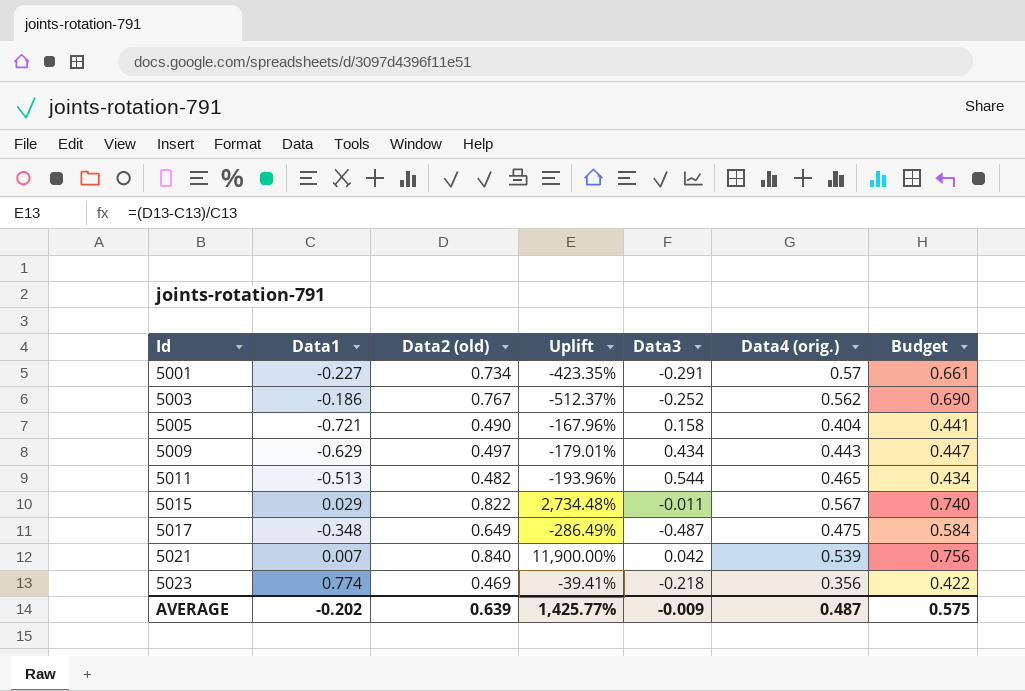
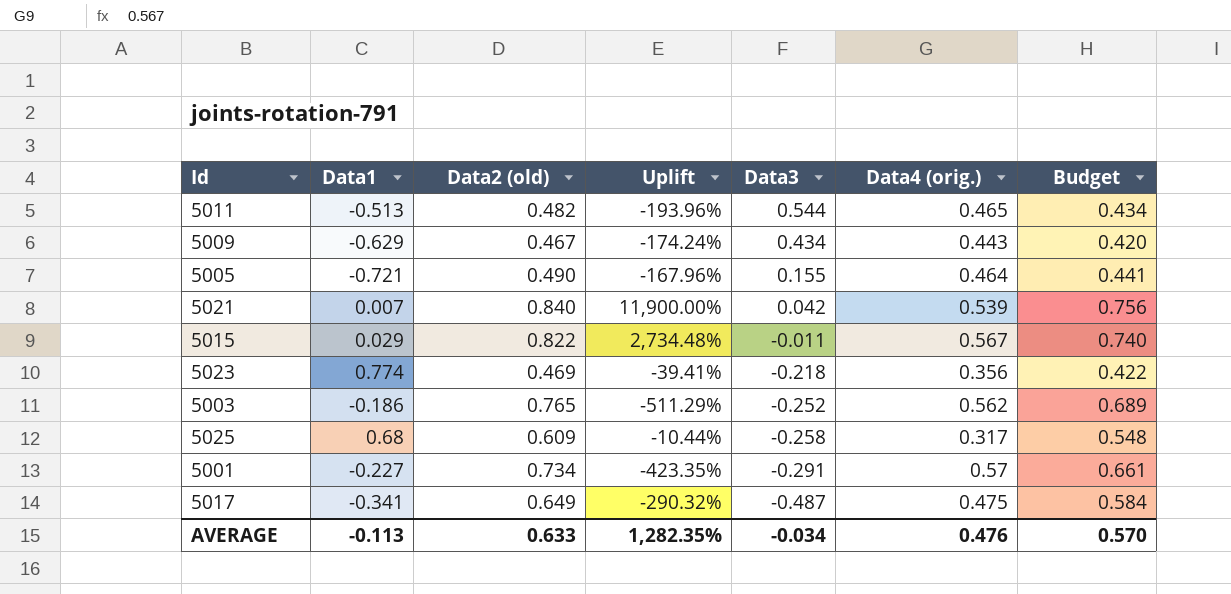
row order: Id ascending -> Data3 descending
5009 | Data2 (old): 0.497 -> 0.467
5009 | Uplift: -179.01% -> -174.24%
5009 | Budget: 0.447 -> 0.420
5005 | Data3: 0.158 -> 0.155
5005 | Data4 (orig.): 0.404 -> 0.464
5003 | Data2 (old): 0.767 -> 0.765
5003 | Uplift: -512.37% -> -511.29%
5003 | Budget: 0.690 -> 0.689
row 5025: none -> 0.68 | 0.609 | -10.44% | -0.258 | 0.317 | 0.548
5017 | Data1: -0.348 -> -0.341
5017 | Uplift: -286.49% -> -290.32%
AVERAGE | Data1: -0.202 -> -0.113
AVERAGE | Data2 (old): 0.639 -> 0.633
AVERAGE | Uplift: 1,425.77% -> 1,282.35%
AVERAGE | Data3: -0.009 -> -0.034
AVERAGE | Data4 (orig.): 0.487 -> 0.476
AVERAGE | Budget: 0.575 -> 0.570

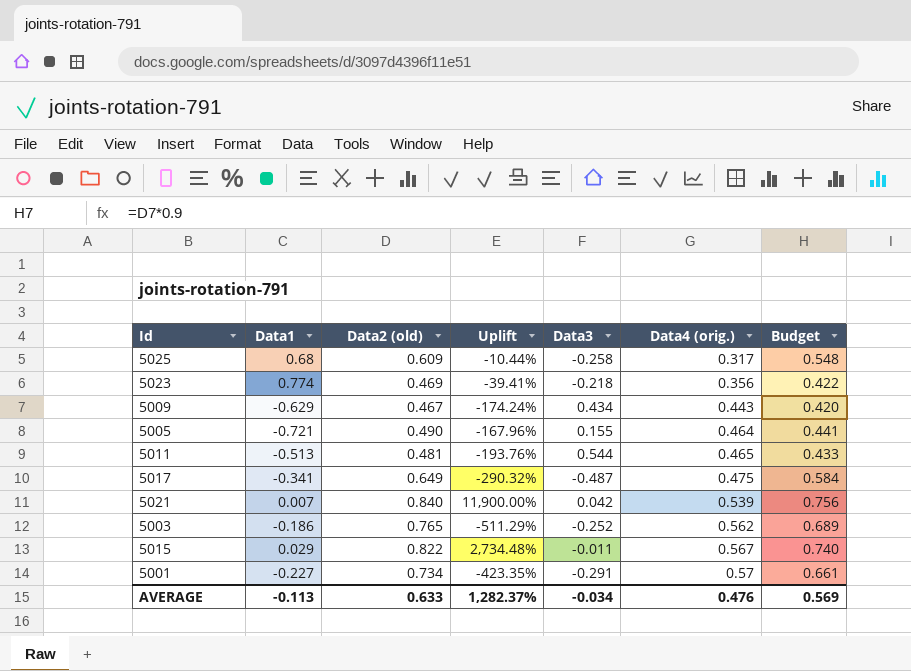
row order: Data3 descending -> Data4 (orig.) ascending
5011 | Data2 (old): 0.482 -> 0.481
5011 | Uplift: -193.96% -> -193.76%
5011 | Budget: 0.434 -> 0.433
AVERAGE | Uplift: 1,282.35% -> 1,282.37%
AVERAGE | Budget: 0.570 -> 0.569

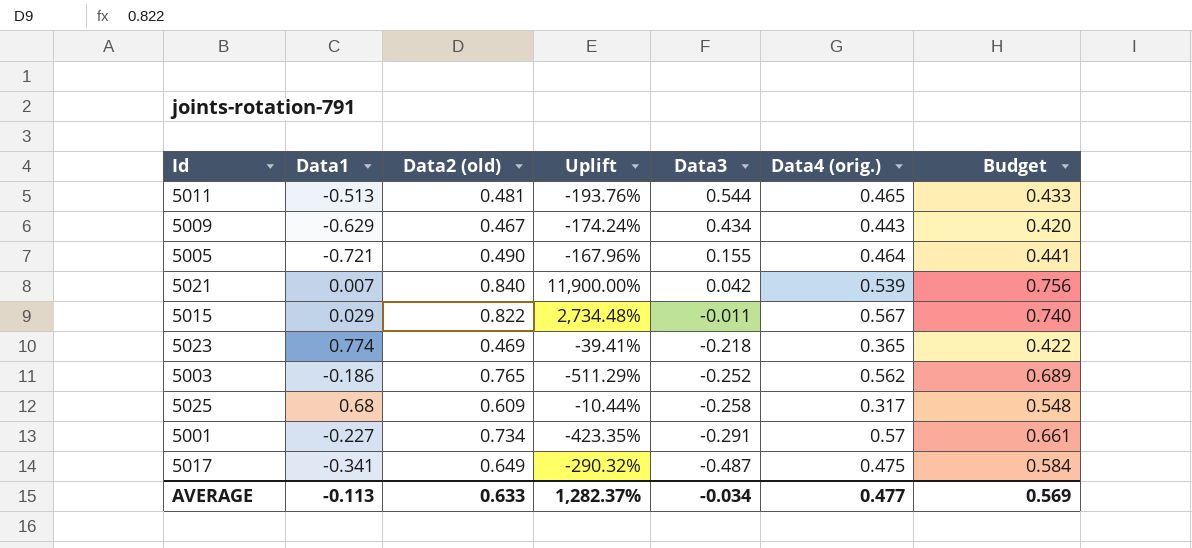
row order: Data4 (orig.) ascending -> Data3 descending
5023 | Data4 (orig.): 0.356 -> 0.365
AVERAGE | Data4 (orig.): 0.476 -> 0.477

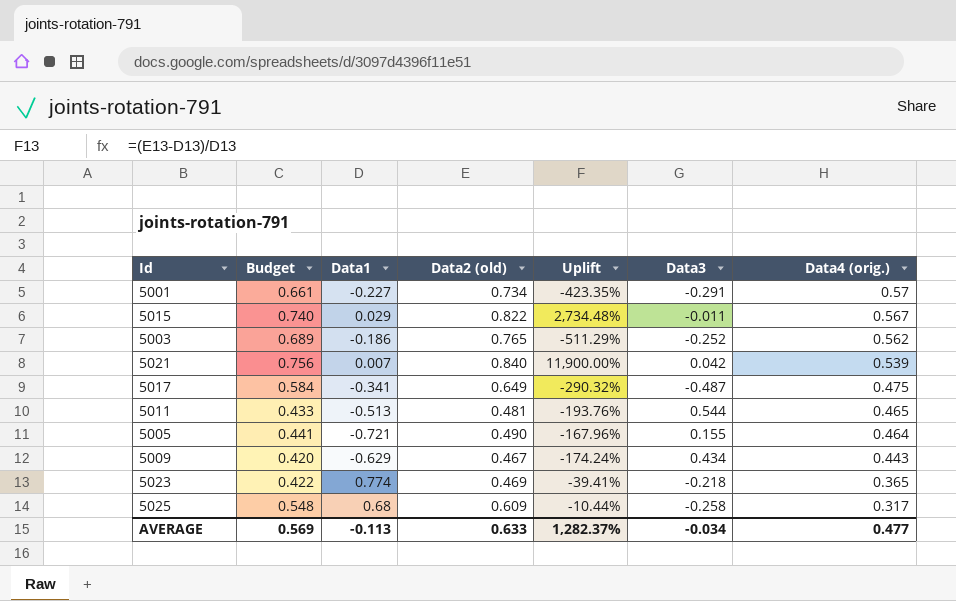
row order: Data3 descending -> Data4 (orig.) descending
column Budget | position: 7 -> 2

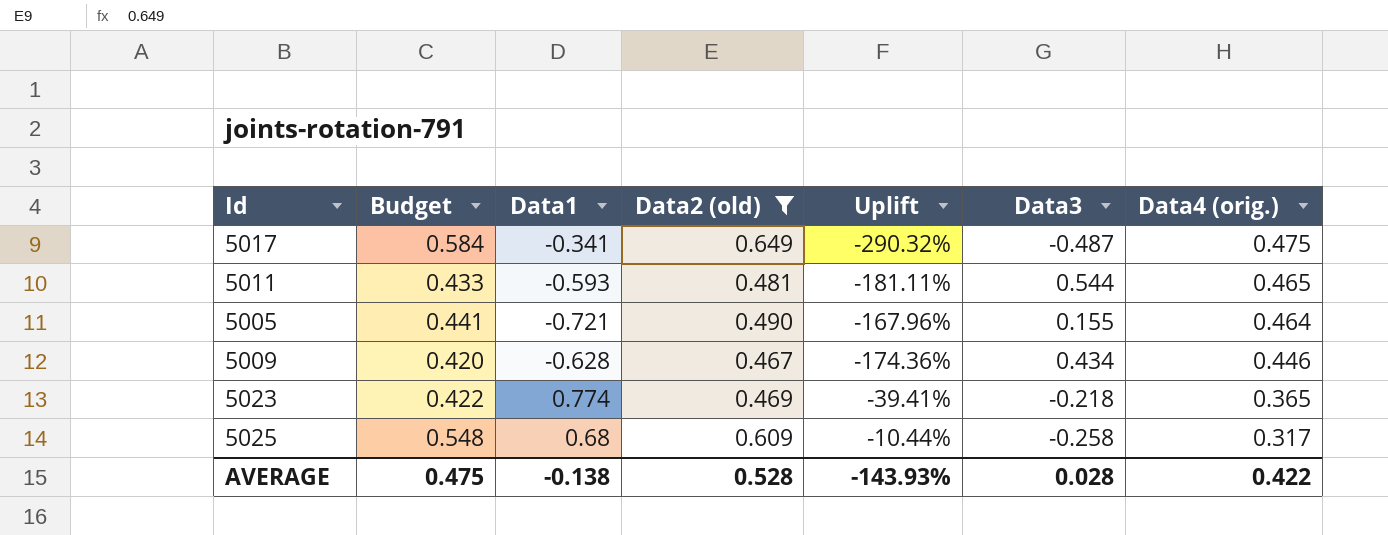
filter: none -> Data2 (old) <= 0.649
5011 | Data1: -0.513 -> -0.593
5011 | Uplift: -193.76% -> -181.11%
5009 | Data1: -0.629 -> -0.628
5009 | Uplift: -174.24% -> -174.36%
5009 | Data4 (orig.): 0.443 -> 0.446
AVERAGE | Budget: 0.569 -> 0.475
AVERAGE | Data1: -0.113 -> -0.138
AVERAGE | Data2 (old): 0.633 -> 0.528
AVERAGE | Uplift: 1,282.37% -> -143.93%
AVERAGE | Data3: -0.034 -> 0.028
AVERAGE | Data4 (orig.): 0.477 -> 0.422

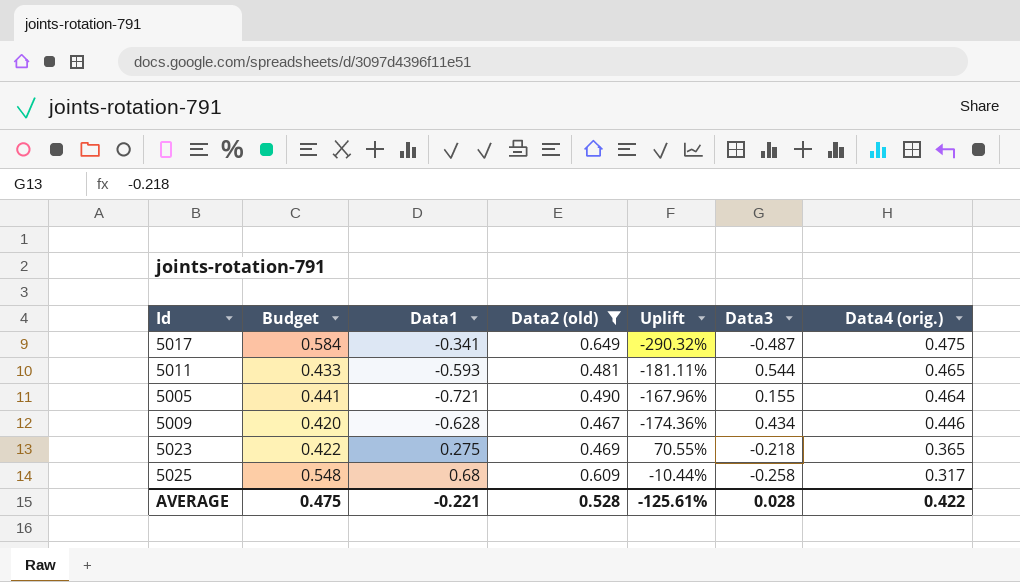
5023 | Data1: 0.774 -> 0.275
5023 | Uplift: -39.41% -> 70.55%
AVERAGE | Data1: -0.138 -> -0.221
AVERAGE | Uplift: -143.93% -> -125.61%

